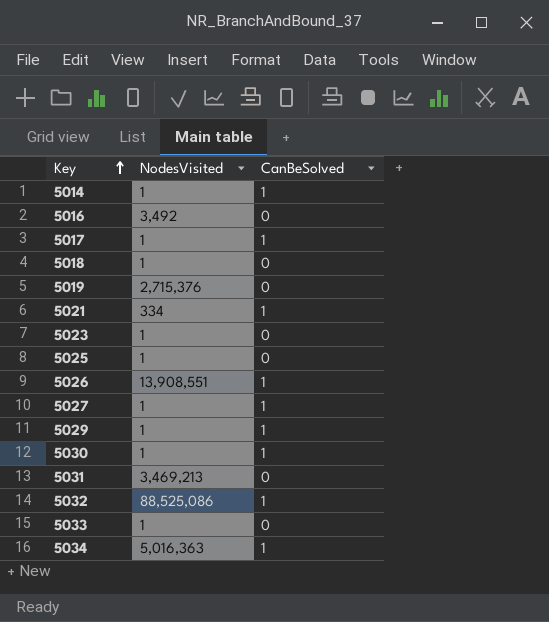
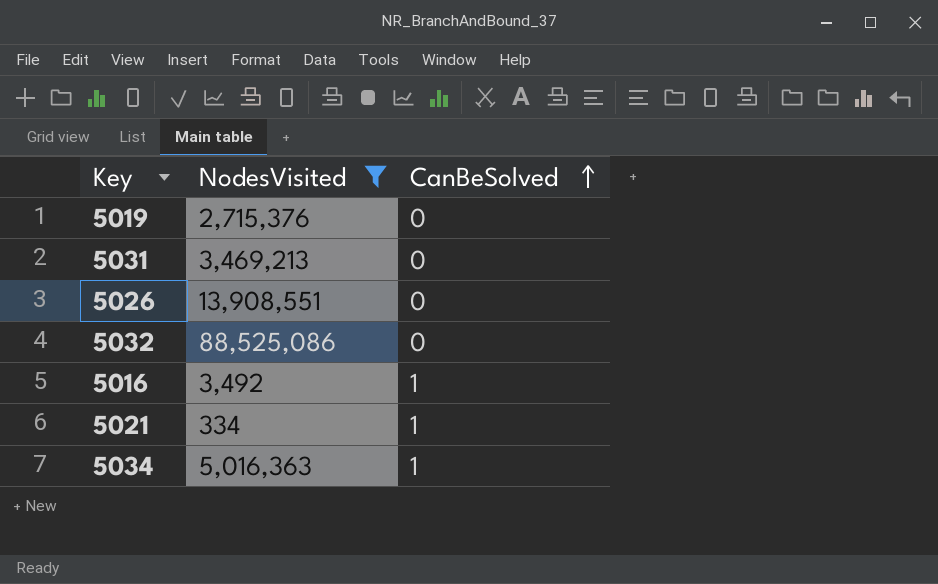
filter: none -> NodesVisited != 1
row order: Key ascending -> CanBeSolved ascending
5026 | CanBeSolved: 1 -> 0
5032 | CanBeSolved: 1 -> 0
5016 | CanBeSolved: 0 -> 1

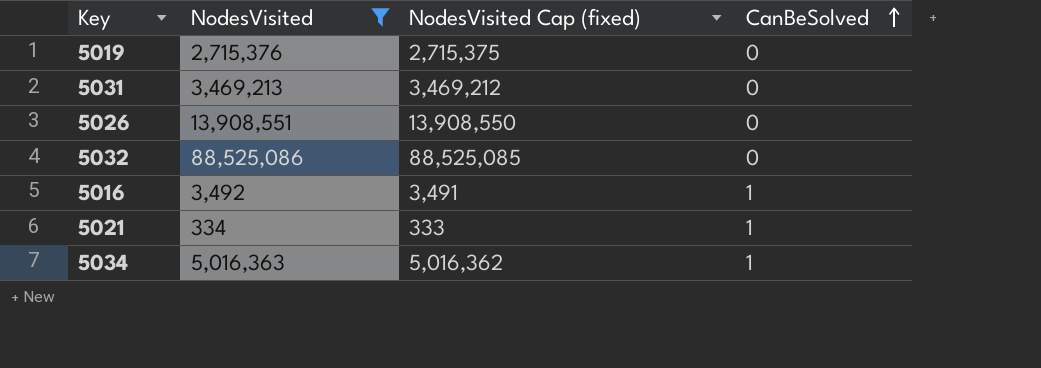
column NodesVisited Cap (fixed) | formula: none -> [NodesVisited] - 1

